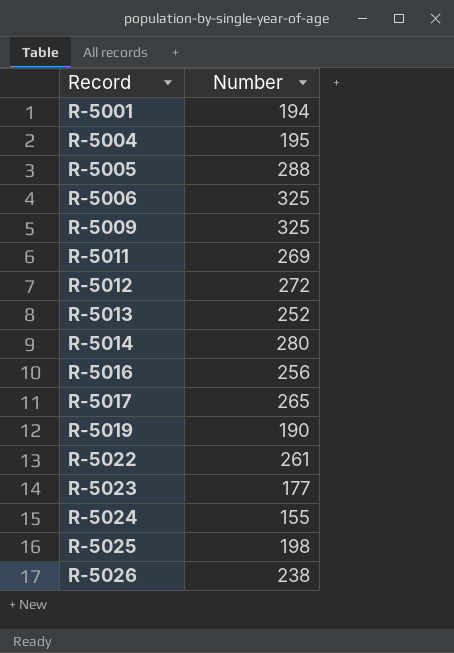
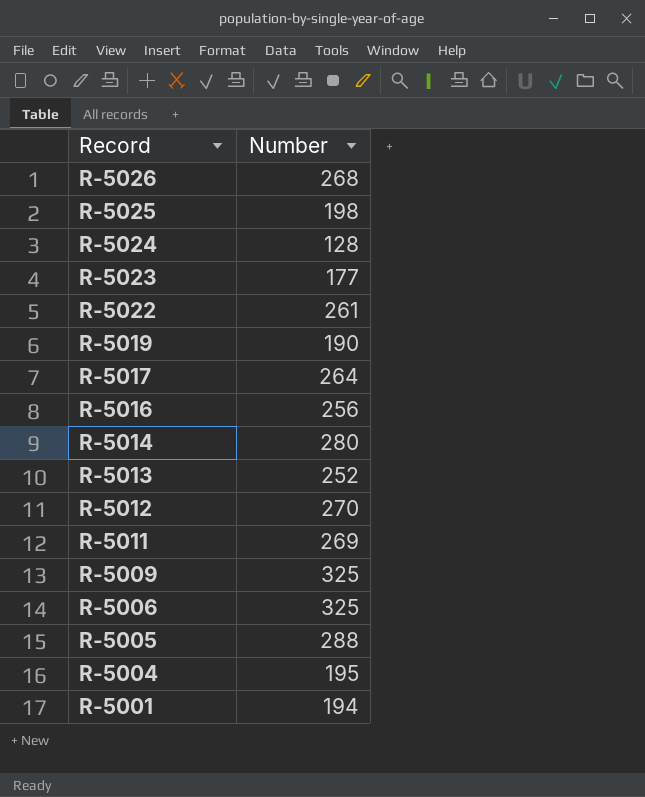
row order: Record ascending -> Record descending
R-5026 | Number: 238 -> 268
R-5024 | Number: 155 -> 128
R-5017 | Number: 265 -> 264
R-5012 | Number: 272 -> 270

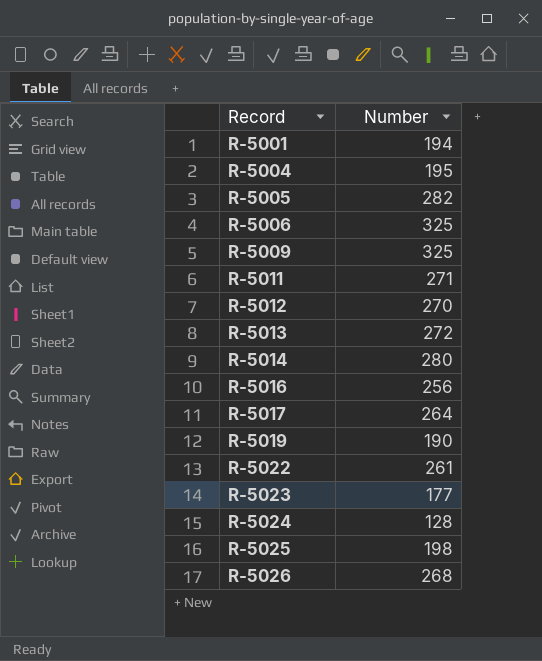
row order: Record descending -> Record ascending
R-5005 | Number: 288 -> 282
R-5011 | Number: 269 -> 271
R-5013 | Number: 252 -> 272

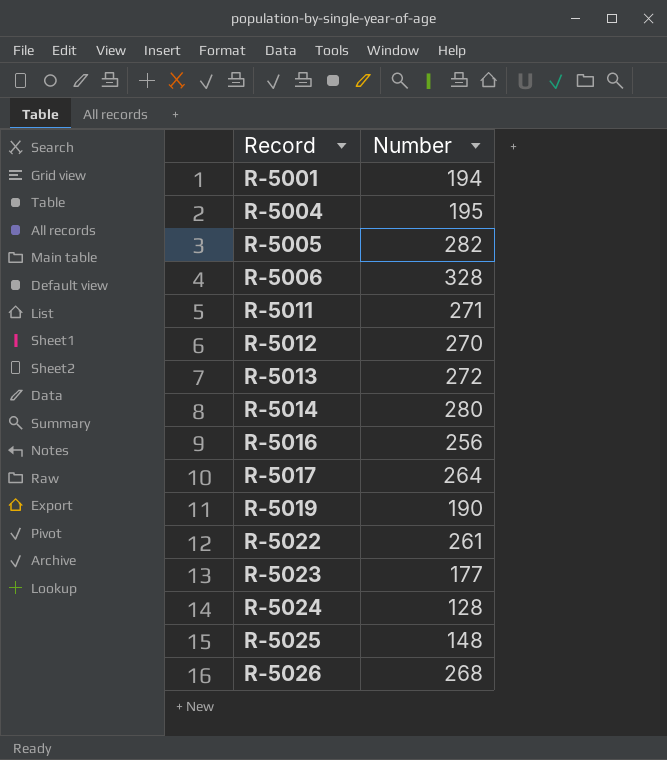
row R-5009: 325 -> none
R-5006 | Number: 325 -> 328
R-5025 | Number: 198 -> 148

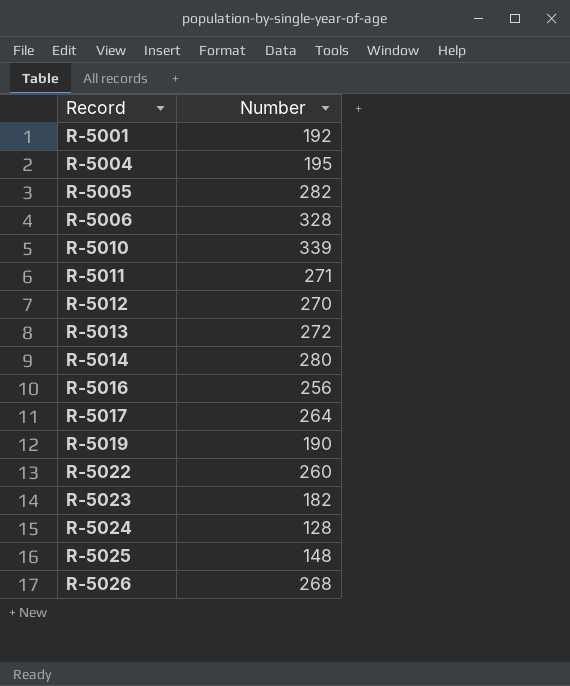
R-5001 | Number: 194 -> 192
row R-5010: none -> 339
R-5022 | Number: 261 -> 260
R-5023 | Number: 177 -> 182

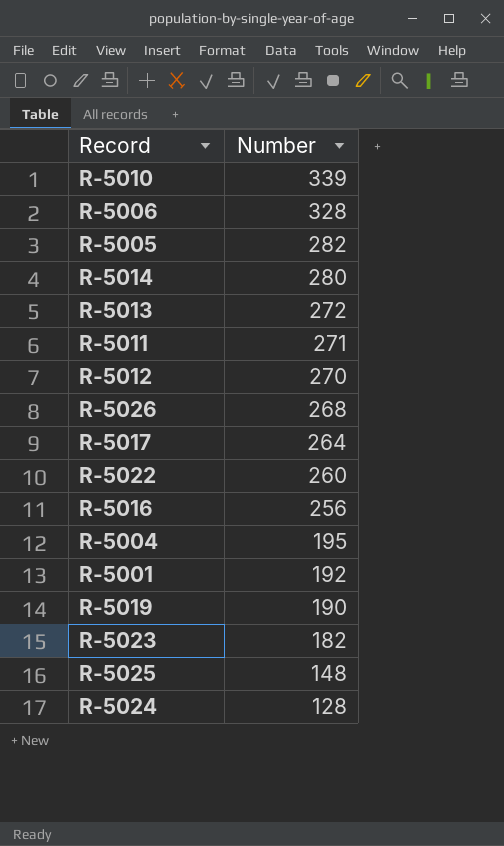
row order: Record ascending -> Number descending

